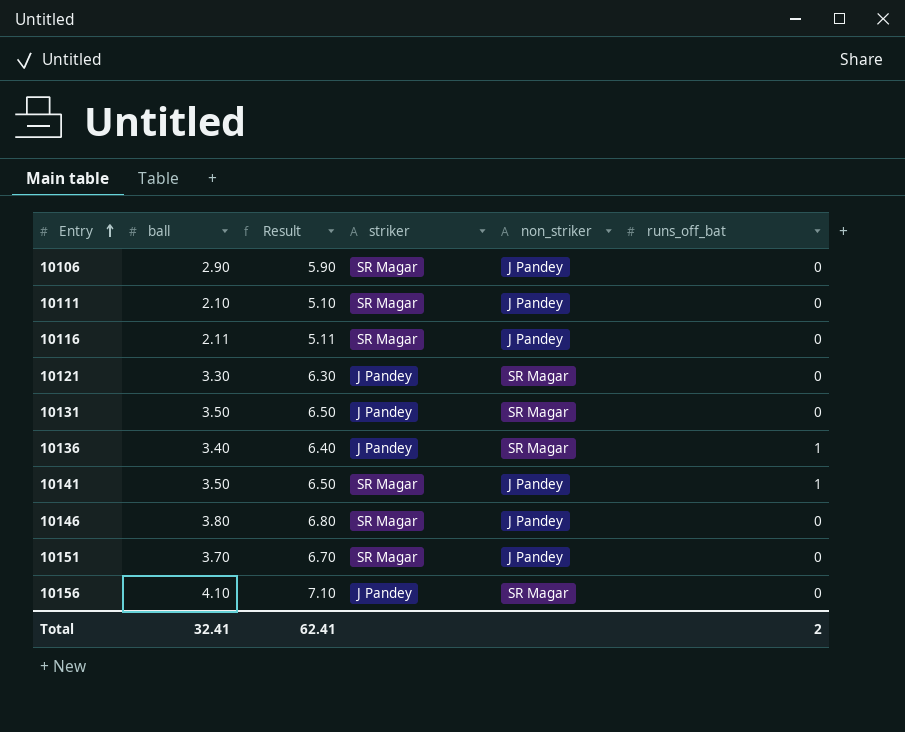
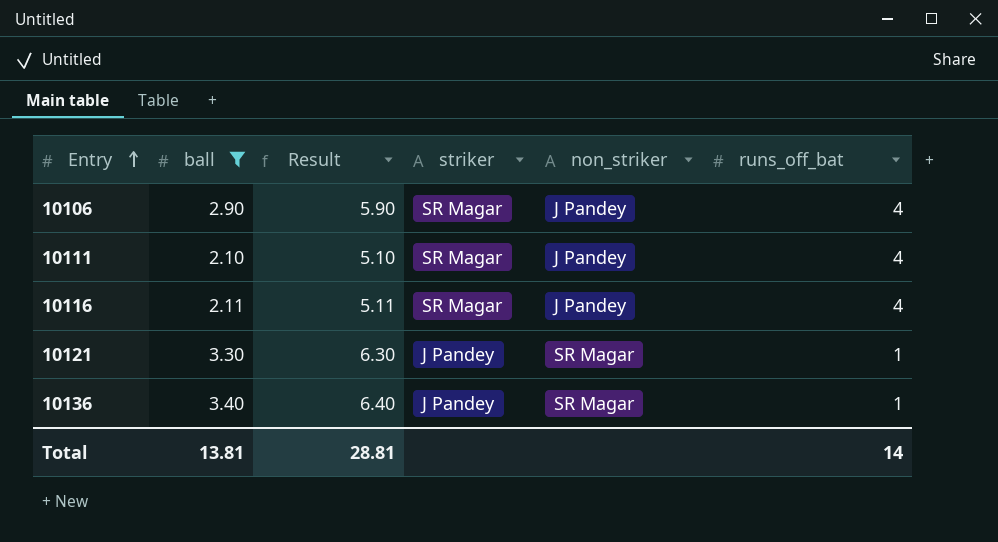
filter: none -> ball <= 3.40
10106 | runs_off_bat: 0 -> 4
10111 | runs_off_bat: 0 -> 4
10116 | runs_off_bat: 0 -> 4
10121 | runs_off_bat: 0 -> 1
Total | ball: 32.41 -> 13.81
Total | Result: 62.41 -> 28.81
Total | runs_off_bat: 2 -> 14

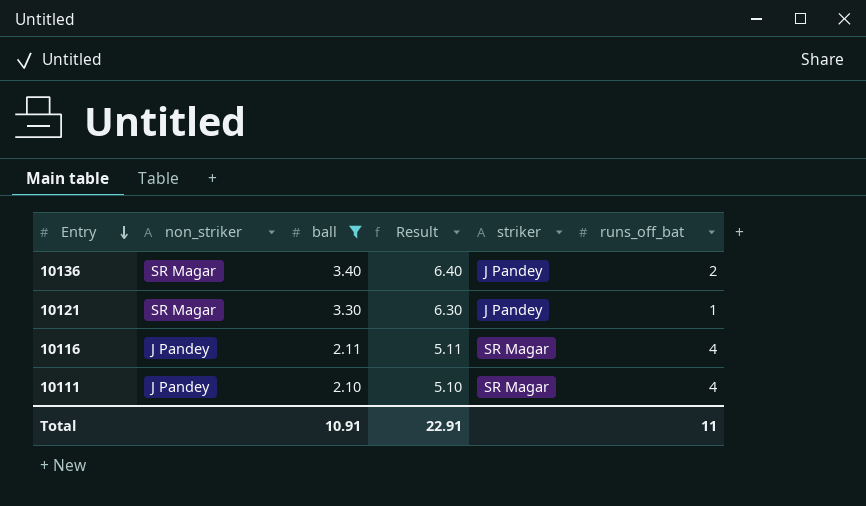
row order: Entry ascending -> Entry descending
column non_striker | position: 5 -> 2
row 10106: 2.90 | 5.90 | SR Magar | J Pandey | 4 -> none
10136 | runs_off_bat: 1 -> 2
Total | ball: 13.81 -> 10.91
Total | Result: 28.81 -> 22.91
Total | runs_off_bat: 14 -> 11

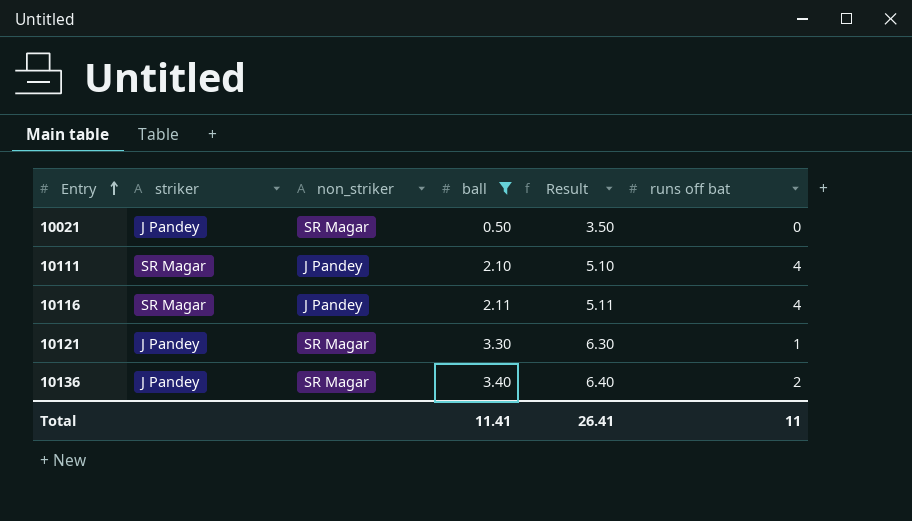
row order: Entry descending -> Entry ascending
column striker | position: 5 -> 2
column name: runs_off_bat -> runs off bat
row 10021: none -> J Pandey | SR Magar | 0.50 | 3.50 | 0
Total | ball: 10.91 -> 11.41
Total | Result: 22.91 -> 26.41

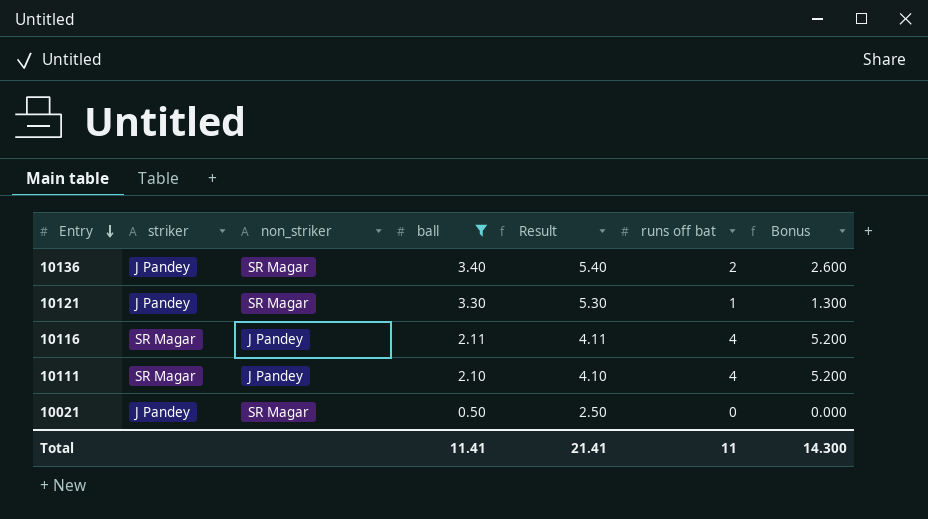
row order: Entry ascending -> Entry descending
column Result | formula: [ball] + 3 -> [ball] + 2
column Bonus | formula: none -> [runs off bat] * 1.3
Total | Result: 26.41 -> 21.41

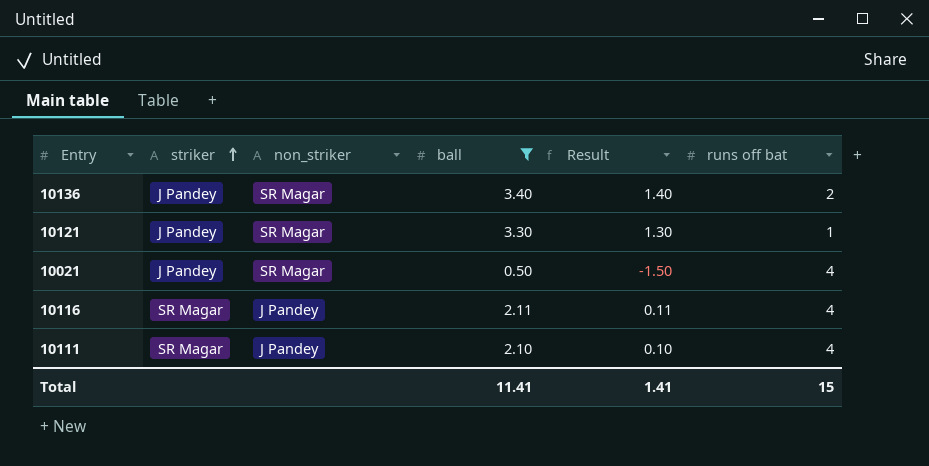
row order: Entry descending -> striker ascending
column Bonus | formula: [runs off bat] * 1.3 -> none
column Result | formula: [ball] + 2 -> [ball] - 2
10021 | runs off bat: 0 -> 4
Total | Result: 21.41 -> 1.41
Total | runs off bat: 11 -> 15

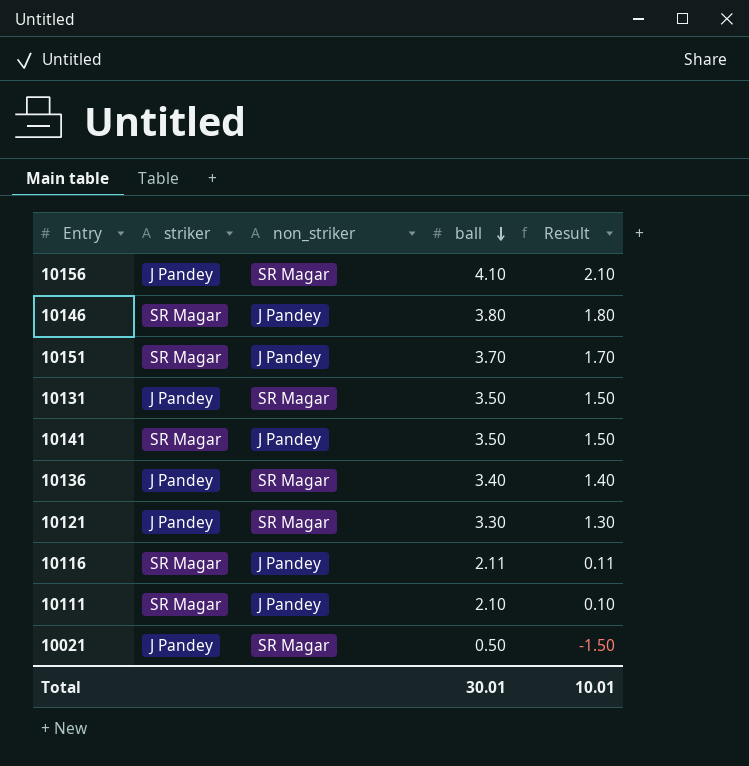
filter: ball <= 3.40 -> none
row order: striker ascending -> ball descending
column runs off bat | position: 6 -> none
Total | ball: 11.41 -> 30.01
Total | Result: 1.41 -> 10.01

